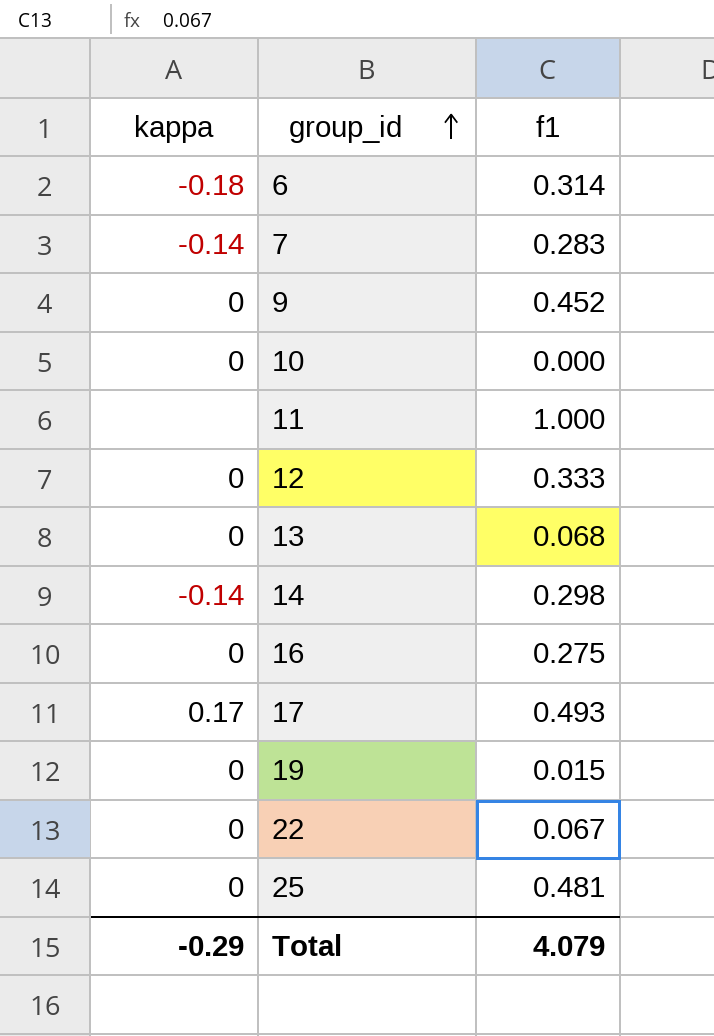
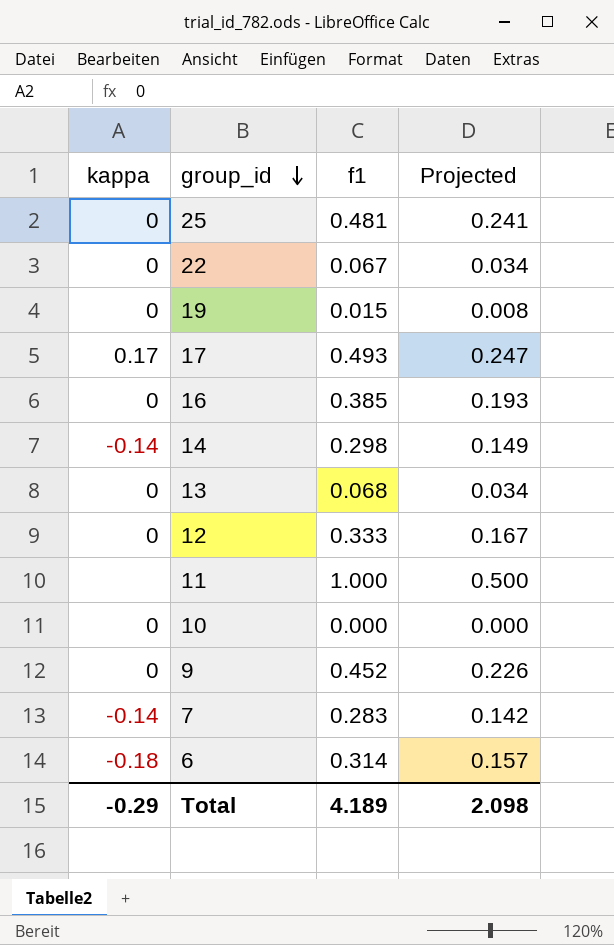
row order: group_id ascending -> group_id descending
column Projected | formula: none -> [f1] * 0.5
16 | f1: 0.275 -> 0.385
Total | f1: 4.079 -> 4.189

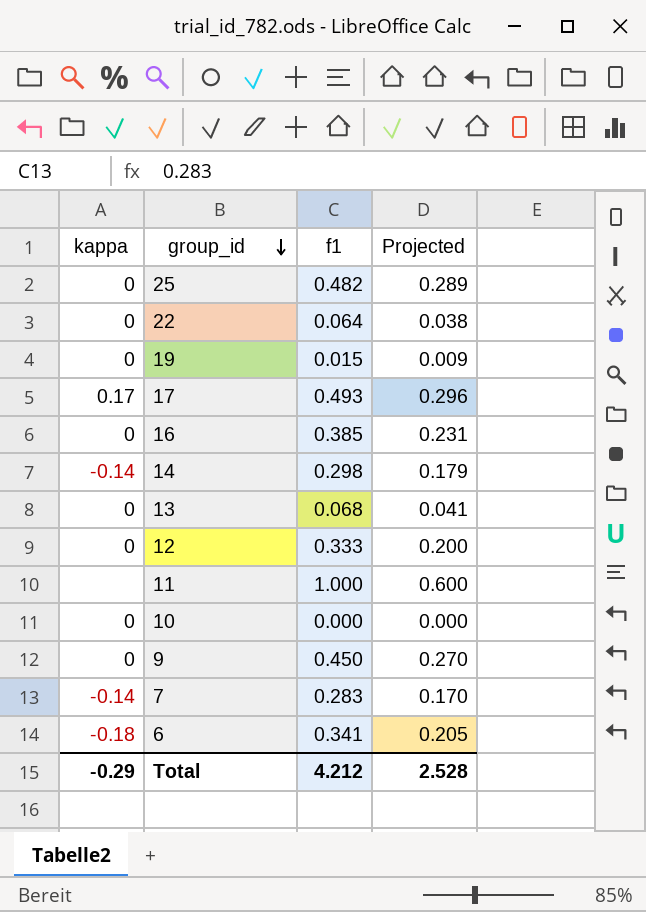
column Projected | formula: [f1] * 0.5 -> [f1] * 0.6
25 | f1: 0.481 -> 0.482
22 | f1: 0.067 -> 0.064
9 | f1: 0.452 -> 0.450
6 | f1: 0.314 -> 0.341
Total | f1: 4.189 -> 4.212
Total | Projected: 2.098 -> 2.528

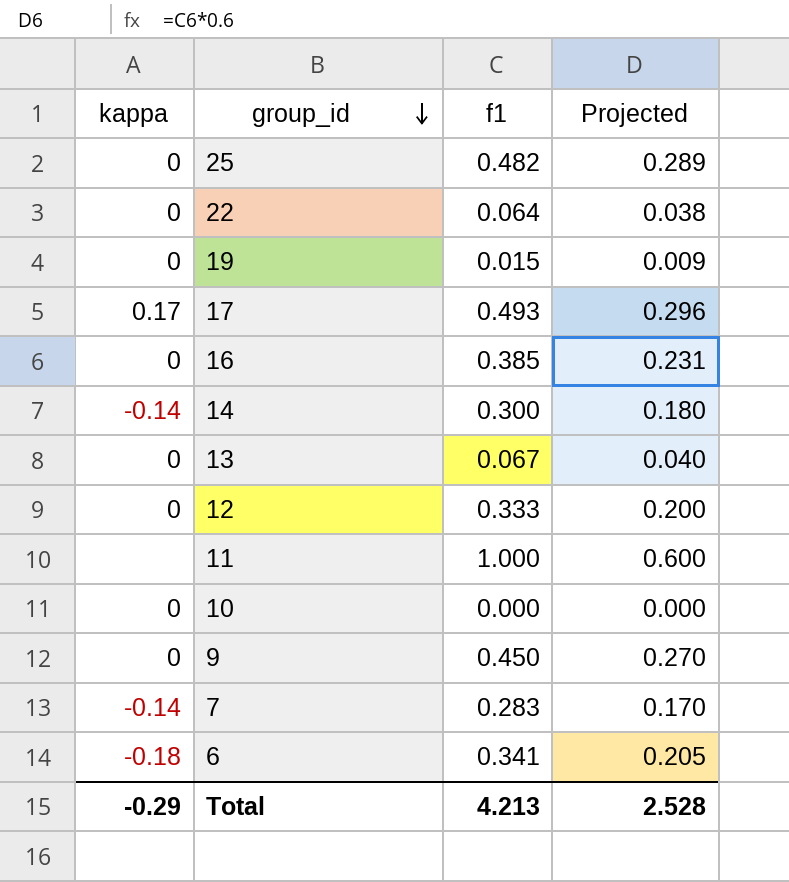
14 | f1: 0.298 -> 0.300
14 | Projected: 0.179 -> 0.180
13 | f1: 0.068 -> 0.067
13 | Projected: 0.041 -> 0.040
Total | f1: 4.212 -> 4.213

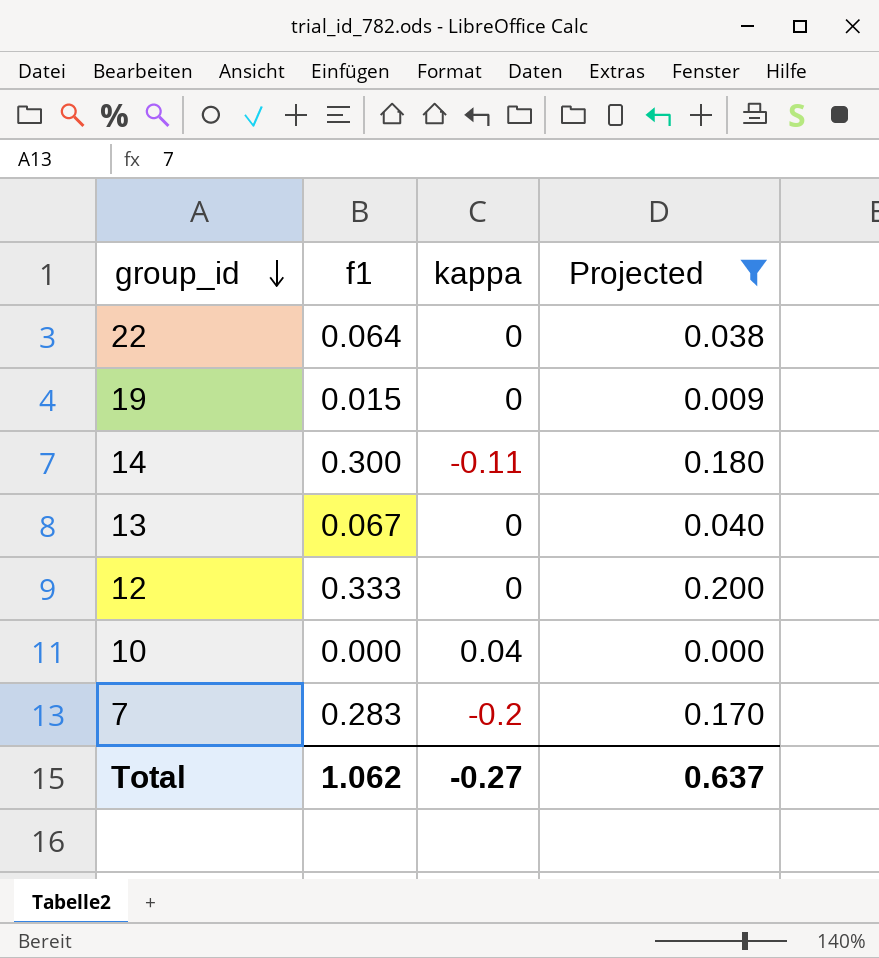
filter: none -> Projected <= 0.200
column kappa | position: 1 -> 3
14 | kappa: -0.14 -> -0.11
10 | kappa: 0 -> 0.04
7 | kappa: -0.14 -> -0.2
Total | f1: 4.213 -> 1.062
Total | kappa: -0.29 -> -0.27
Total | Projected: 2.528 -> 0.637

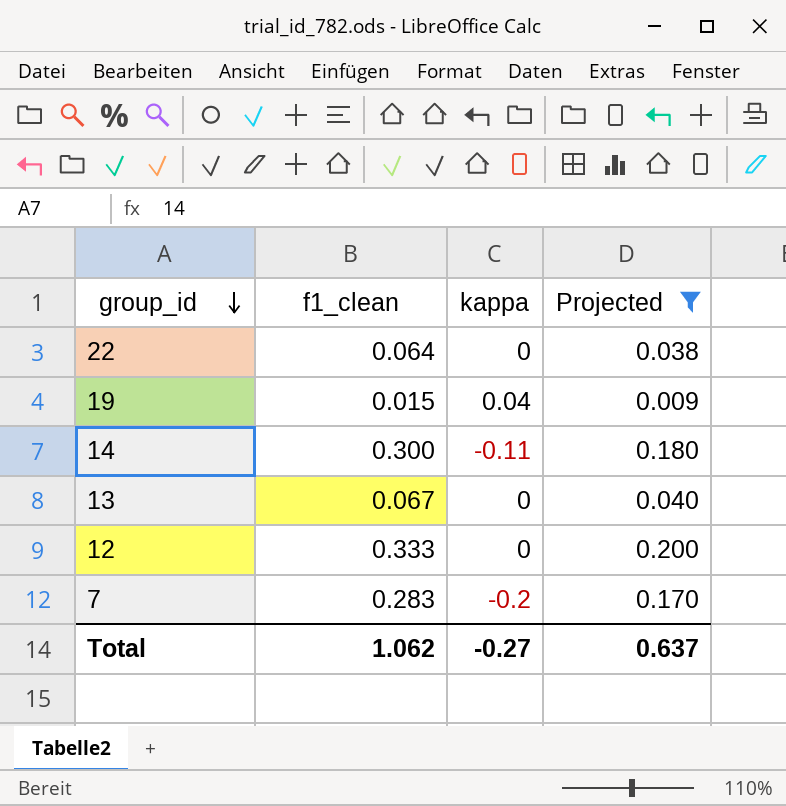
column name: f1 -> f1_clean
row 10: 0.000 | 0.04 | 0.000 -> none
19 | kappa: 0 -> 0.04

